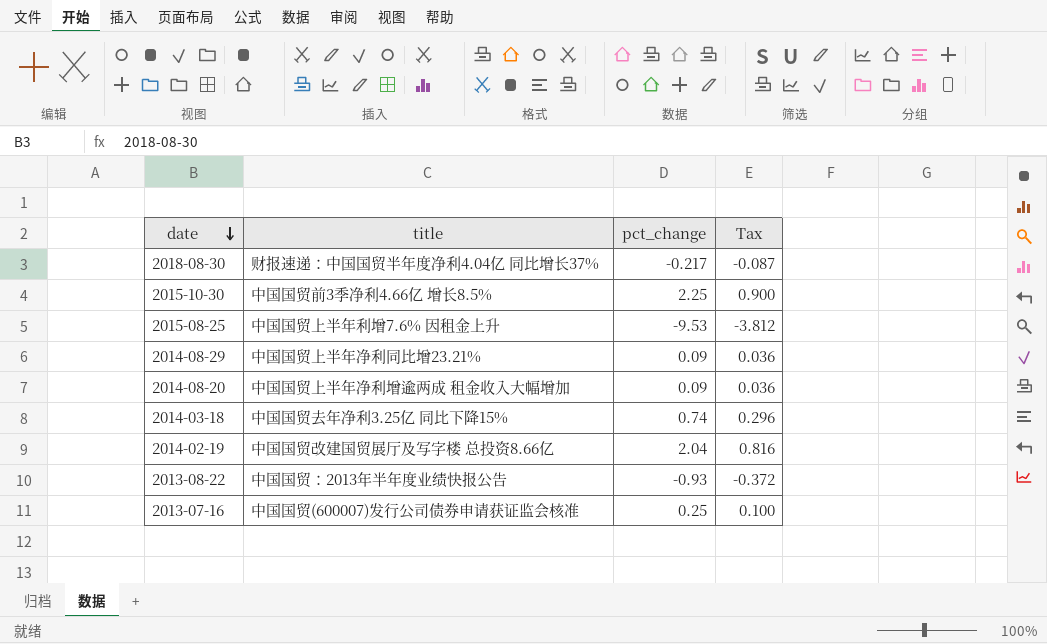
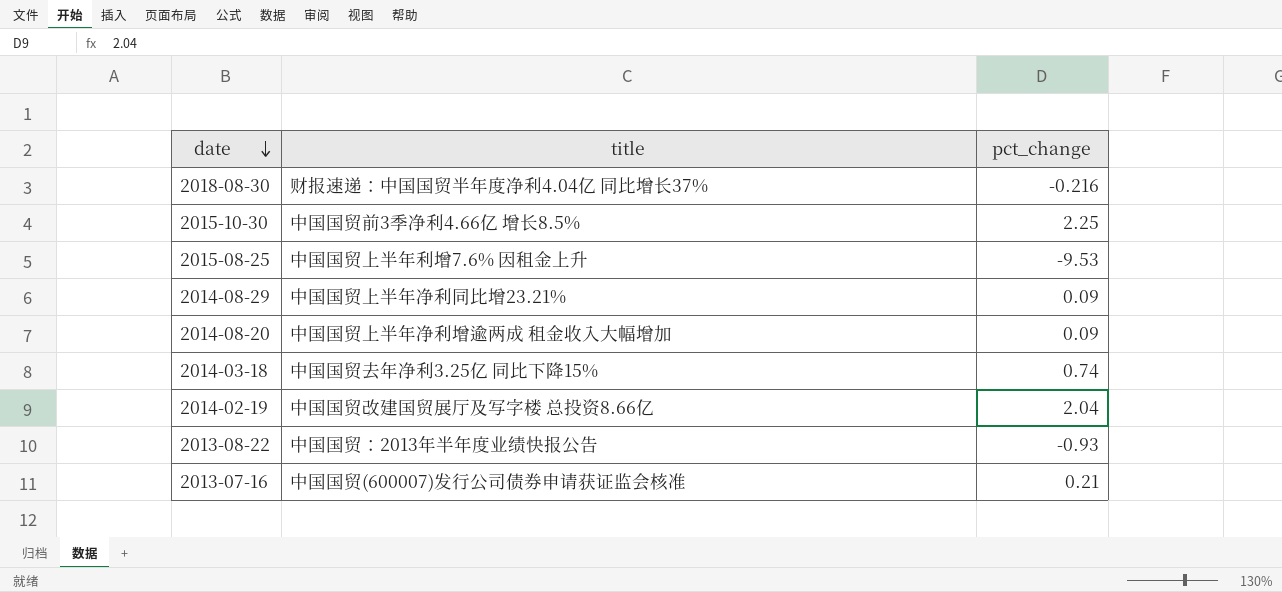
column Tax | formula: [pct_change] * 0.4 -> none
2018-08-30 | pct_change: -0.217 -> -0.216
2013-07-16 | pct_change: 0.25 -> 0.21

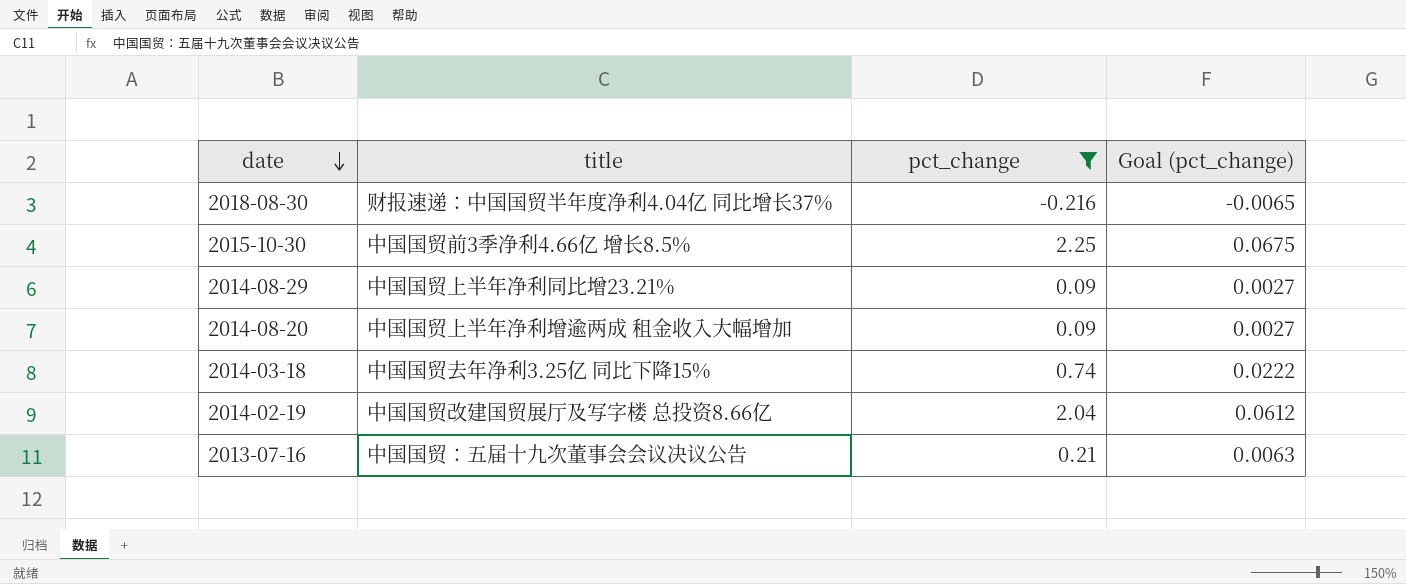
filter: none -> pct_change >= -0.216
column Goal (pct_change) | formula: none -> [pct_change] * 0.03
2013-07-16 | title: 中国国贸(600007)发行公司债券申请获证监会核准 -> 中国国贸：五届十九次董事会会议决议公告

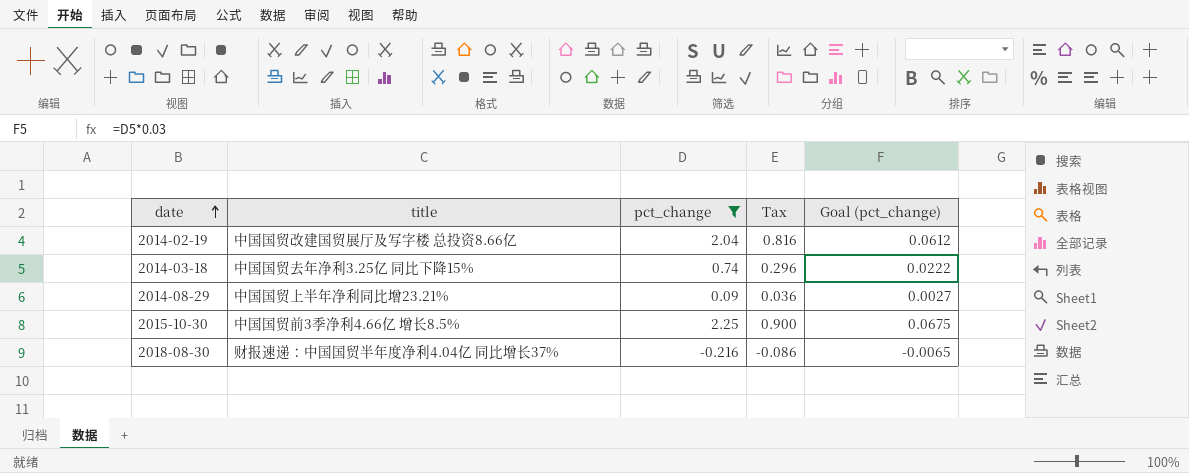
row order: date descending -> date ascending
column Tax | formula: none -> [pct_change] * 0.4
row 2014-08-20: 中国国贸上半年净利增逾两成 租金收入大幅增加 | 0.09 | 0.0027 -> none
row 2013-07-16: 中国国贸：五届十九次董事会会议决议公告 | 0.21 | 0.0063 -> none

